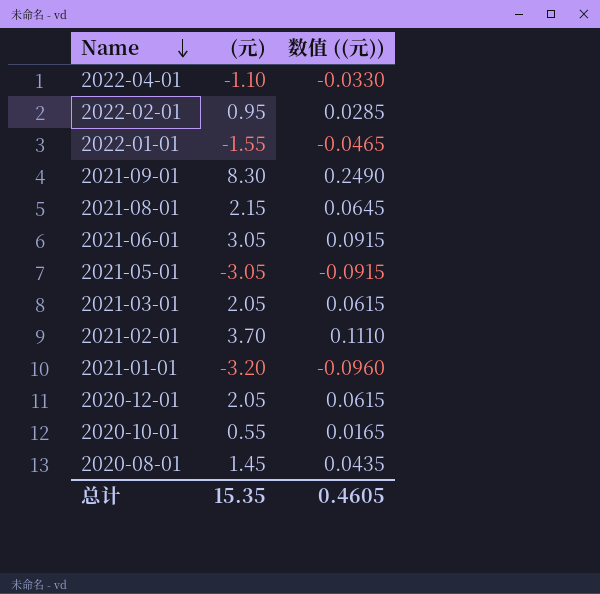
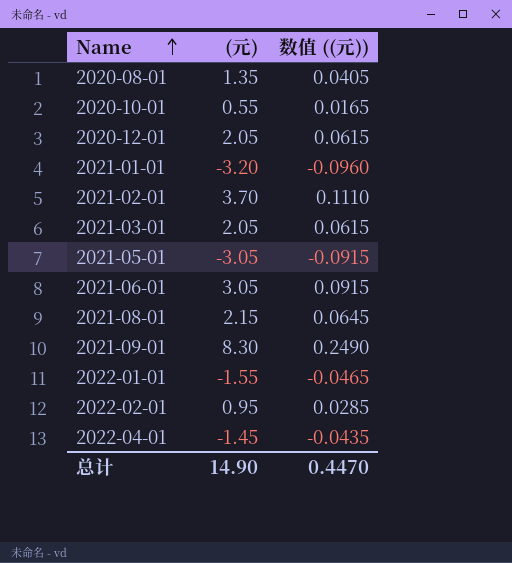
row order: Name descending -> Name ascending
2020-08-01 | (元): 1.45 -> 1.35
2020-08-01 | 数值 ((元)): 0.0435 -> 0.0405
2022-04-01 | (元): -1.10 -> -1.45
2022-04-01 | 数值 ((元)): -0.0330 -> -0.0435
总计 | (元): 15.35 -> 14.90
总计 | 数值 ((元)): 0.4605 -> 0.4470

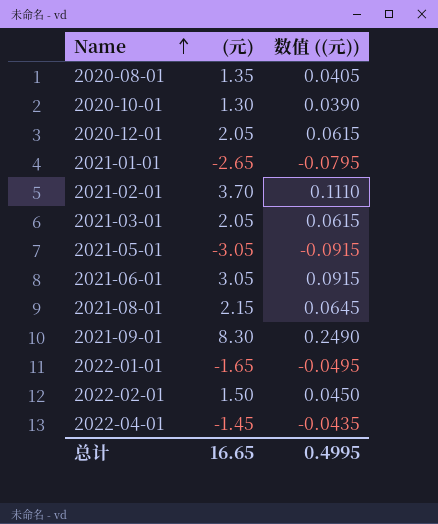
2020-10-01 | (元): 0.55 -> 1.30
2020-10-01 | 数值 ((元)): 0.0165 -> 0.0390
2021-01-01 | (元): -3.20 -> -2.65
2021-01-01 | 数值 ((元)): -0.0960 -> -0.0795
2022-01-01 | (元): -1.55 -> -1.65
2022-01-01 | 数值 ((元)): -0.0465 -> -0.0495
2022-02-01 | (元): 0.95 -> 1.50
2022-02-01 | 数值 ((元)): 0.0285 -> 0.0450
总计 | (元): 14.90 -> 16.65
总计 | 数值 ((元)): 0.4470 -> 0.4995

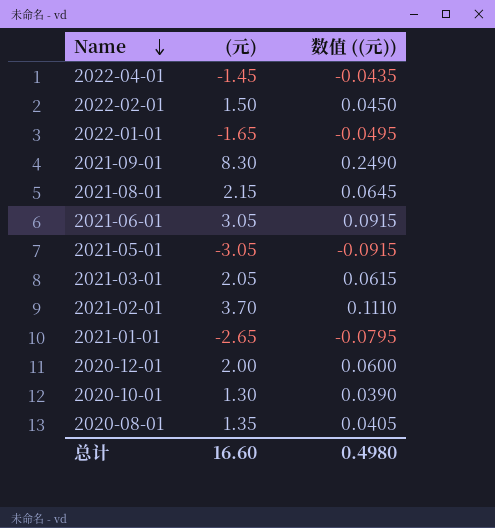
row order: Name ascending -> Name descending
2020-12-01 | (元): 2.05 -> 2.00
2020-12-01 | 数值 ((元)): 0.0615 -> 0.0600
总计 | (元): 16.65 -> 16.60
总计 | 数值 ((元)): 0.4995 -> 0.4980

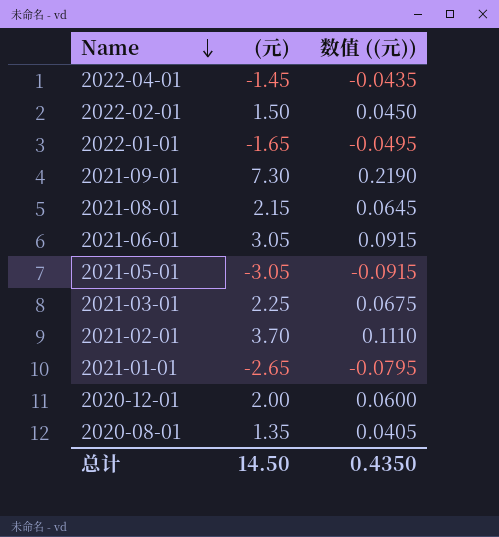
row 2020-10-01: 1.30 | 0.0390 -> none
2021-09-01 | (元): 8.30 -> 7.30
2021-09-01 | 数值 ((元)): 0.2490 -> 0.2190
2021-03-01 | (元): 2.05 -> 2.25
2021-03-01 | 数值 ((元)): 0.0615 -> 0.0675
总计 | (元): 16.60 -> 14.50
总计 | 数值 ((元)): 0.4980 -> 0.4350

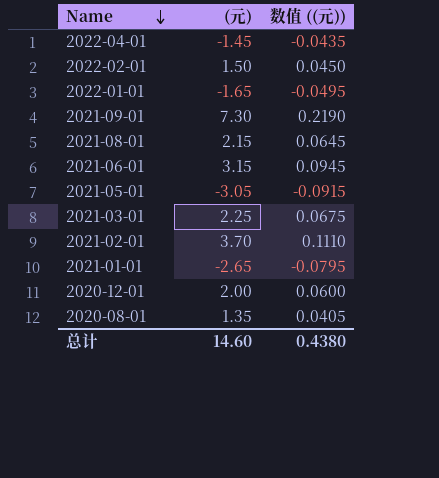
2021-06-01 | (元): 3.05 -> 3.15
2021-06-01 | 数值 ((元)): 0.0915 -> 0.0945
总计 | (元): 14.50 -> 14.60
总计 | 数值 ((元)): 0.4350 -> 0.4380

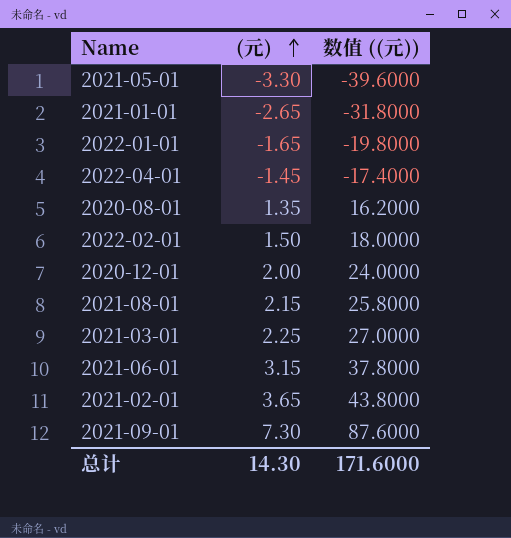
row order: Name descending -> (元) ascending
column 数值 ((元)) | formula: [(元)] * 0.03 -> [(元)] * 12
2021-05-01 | (元): -3.05 -> -3.30
2021-02-01 | (元): 3.70 -> 3.65
总计 | (元): 14.60 -> 14.30
总计 | 数值 ((元)): 0.4380 -> 171.6000

